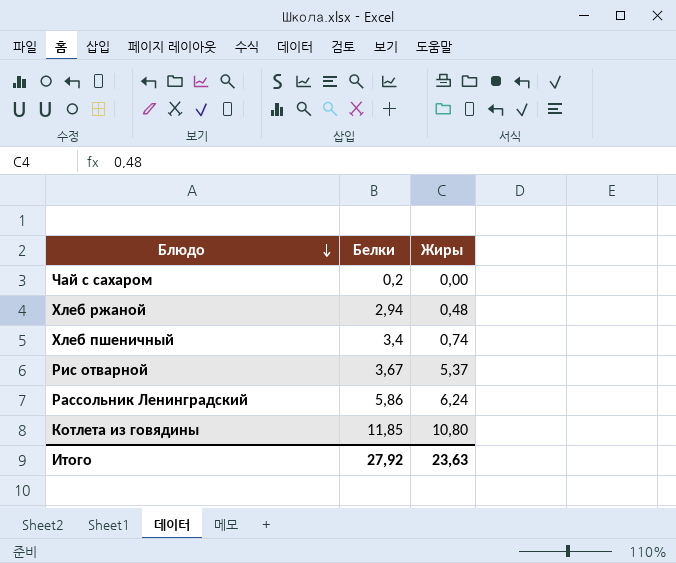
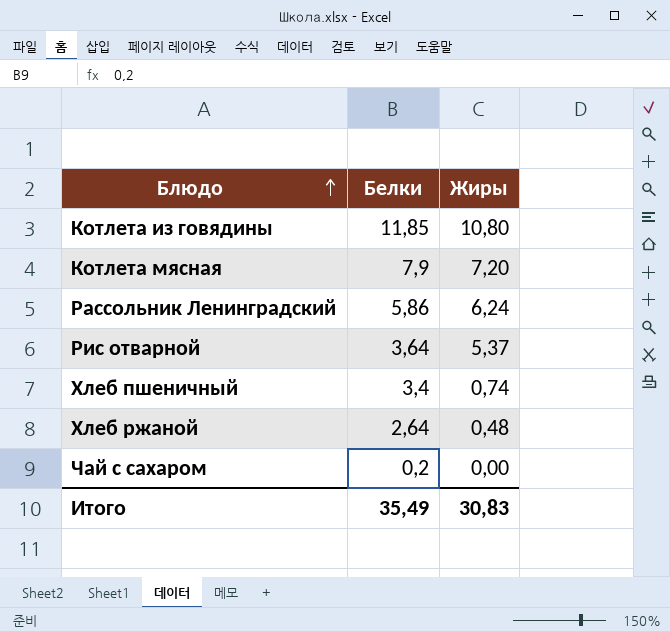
row order: Блюдо descending -> Блюдо ascending
row Котлета мясная: none -> 7,9 | 7,20
Рис отварной | Белки: 3,67 -> 3,64
Хлеб ржаной | Белки: 2,94 -> 2,64
Итого | Белки: 27,92 -> 35,49
Итого | Жиры: 23,63 -> 30,83

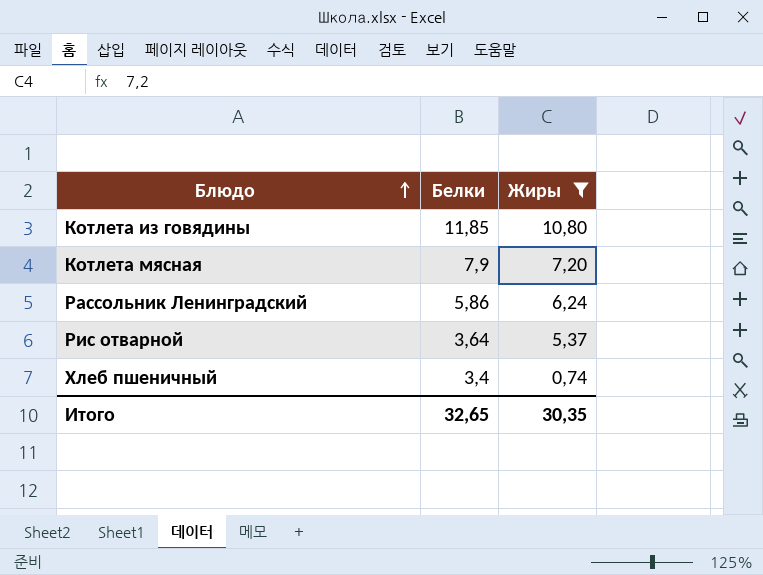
filter: none -> Жиры >= 0,74
Итого | Белки: 35,49 -> 32,65
Итого | Жиры: 30,83 -> 30,35

